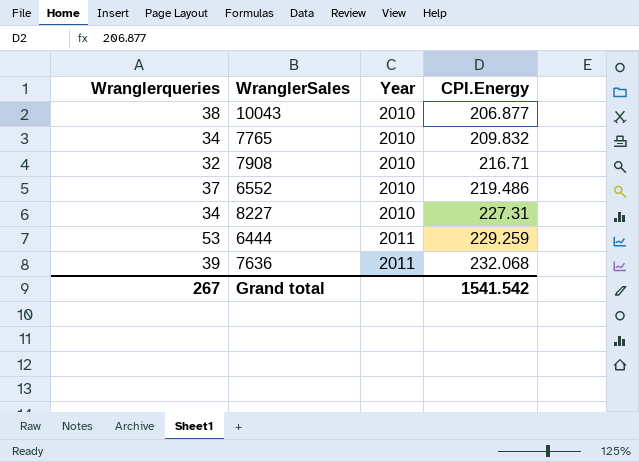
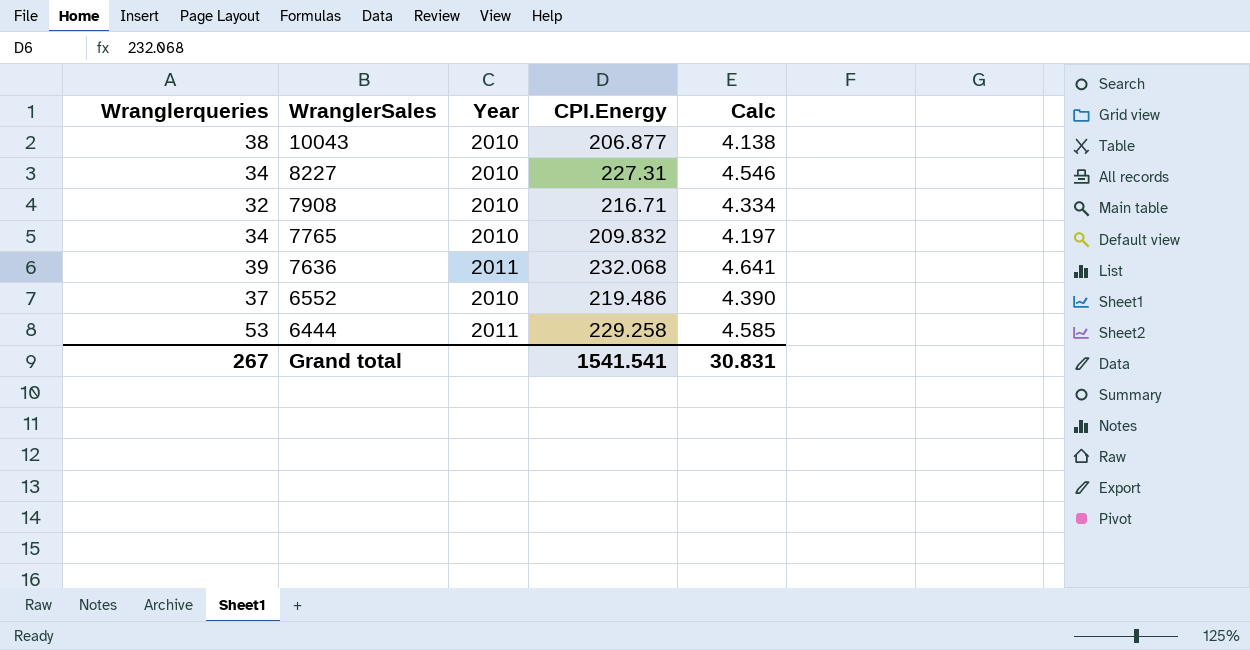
row order: Year ascending -> WranglerSales descending
column Calc | formula: none -> [CPI.Energy] * 0.02
6444 | CPI.Energy: 229.259 -> 229.258
Grand total | CPI.Energy: 1541.542 -> 1541.541

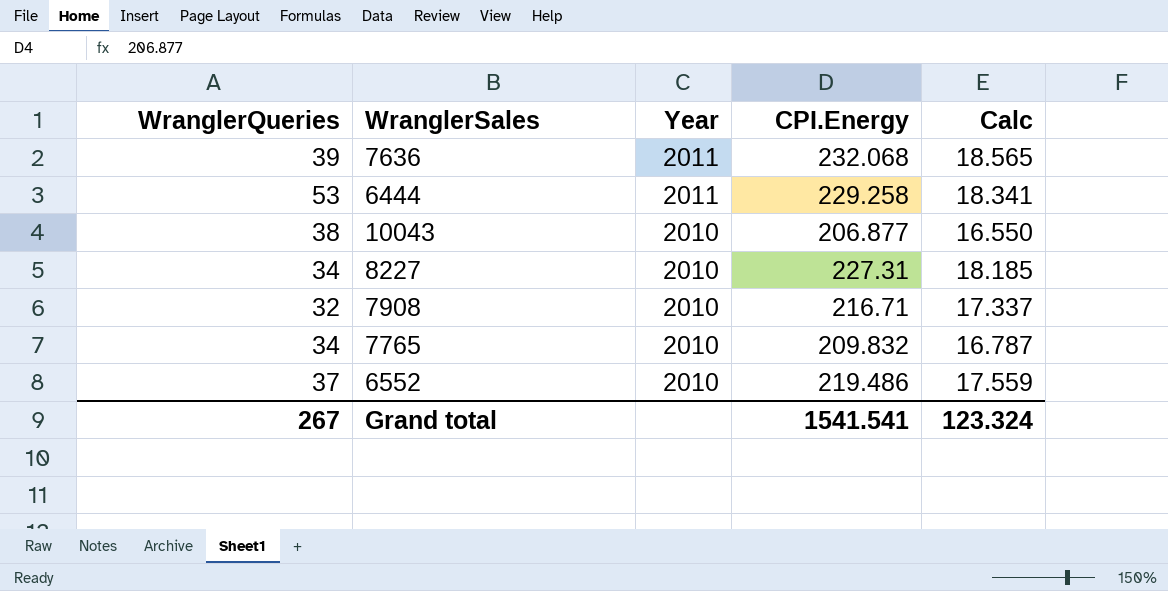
row order: WranglerSales descending -> Year descending
column name: Wranglerqueries -> WranglerQueries
column Calc | formula: [CPI.Energy] * 0.02 -> [CPI.Energy] * 0.08
Grand total | Calc: 30.831 -> 123.324

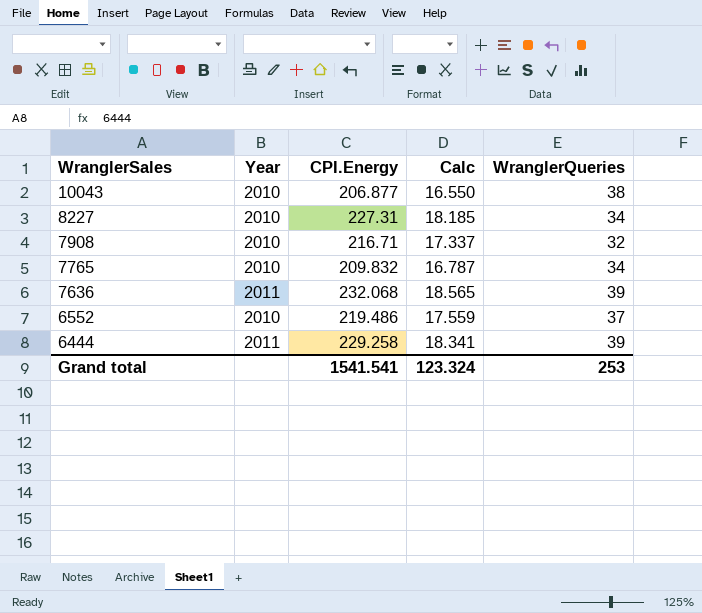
row order: Year descending -> WranglerSales descending
column WranglerQueries | position: 1 -> 5
6444 | WranglerQueries: 53 -> 39
Grand total | WranglerQueries: 267 -> 253

